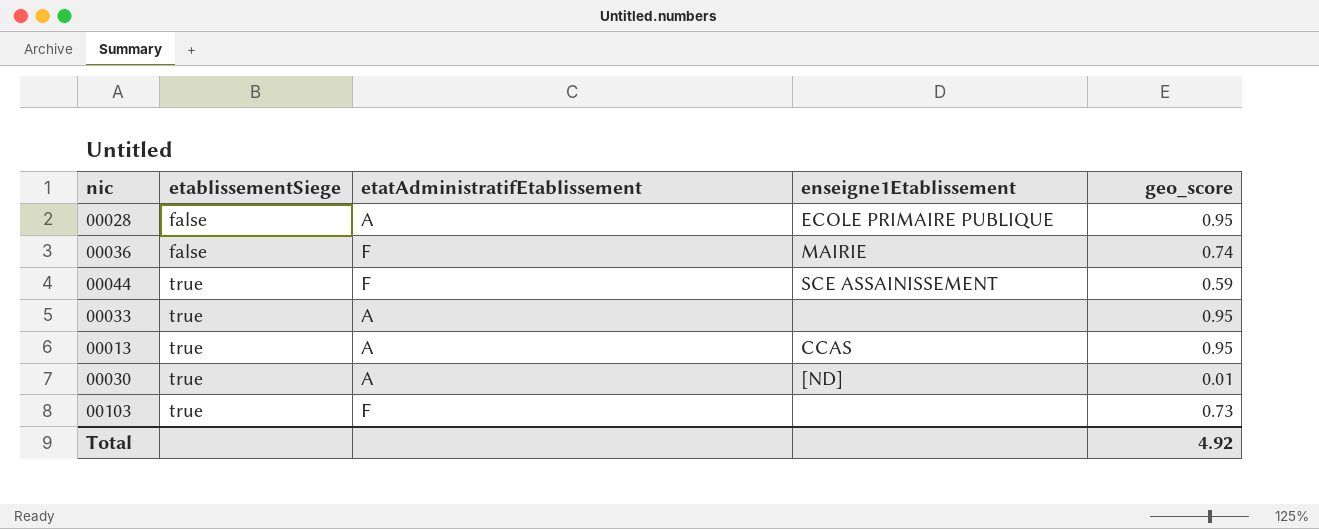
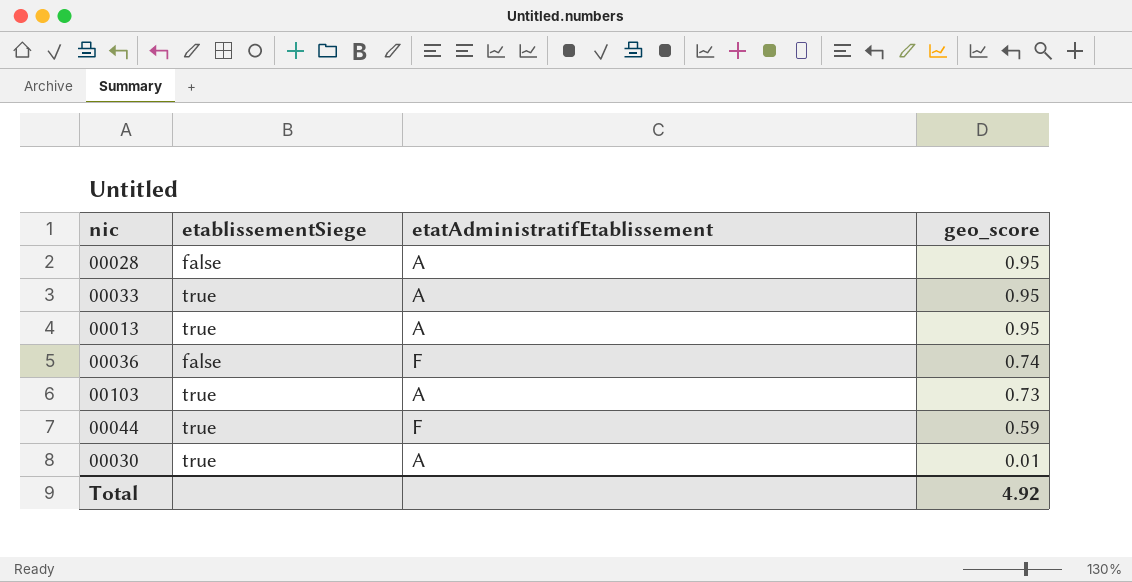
row order: etablissementSiege ascending -> geo_score descending
column enseigne1Etablissement | position: 4 -> none
00103 | etatAdministratifEtablissement: F -> A

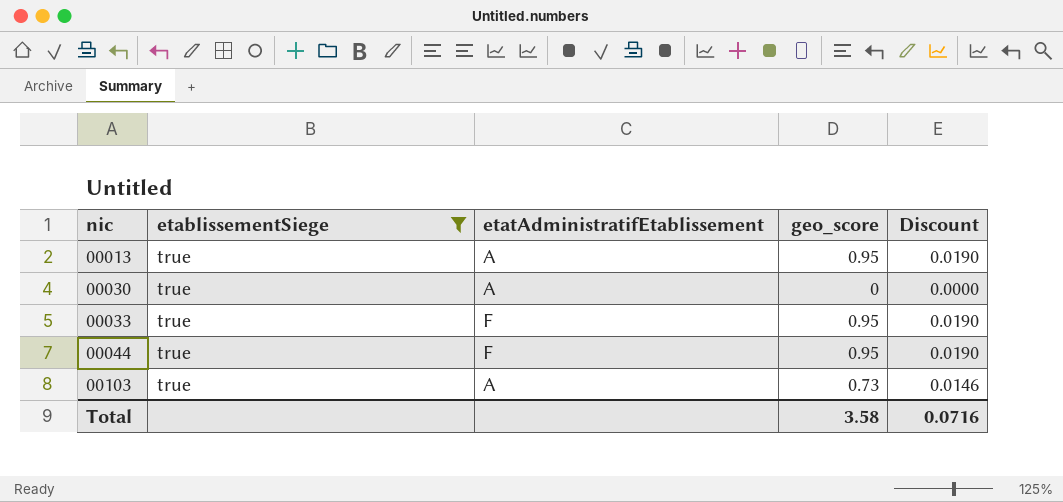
filter: none -> etablissementSiege = true
row order: geo_score descending -> nic ascending
column Discount | formula: none -> [geo_score] * 0.02
00030 | geo_score: 0.01 -> 0
00033 | etatAdministratifEtablissement: A -> F
00044 | geo_score: 0.59 -> 0.95
Total | geo_score: 4.92 -> 3.58

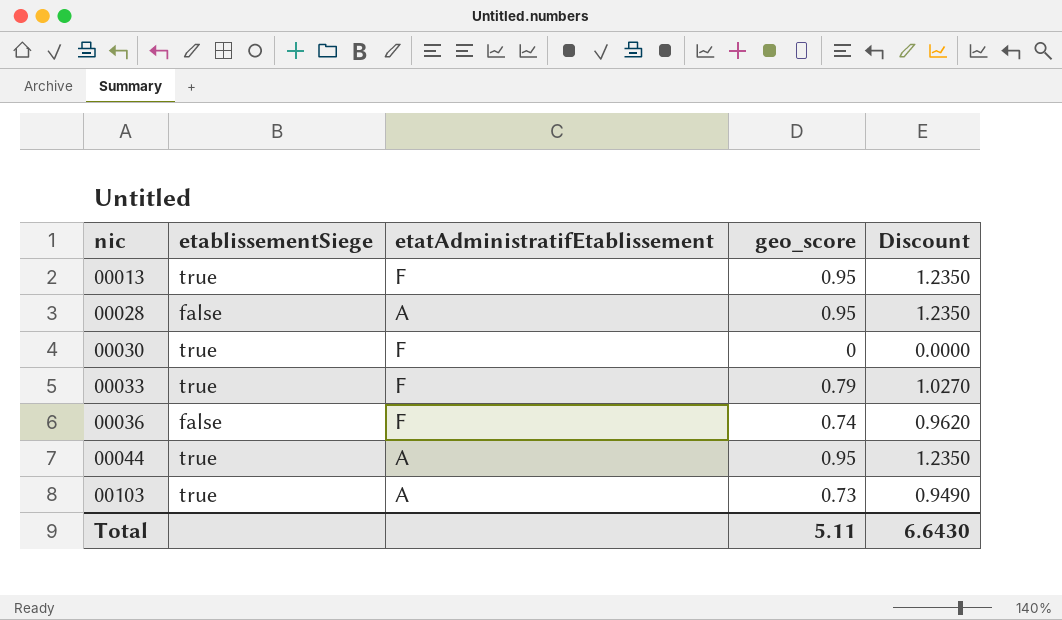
filter: etablissementSiege = true -> none
column Discount | formula: [geo_score] * 0.02 -> [geo_score] * 1.3
00013 | etatAdministratifEtablissement: A -> F
00030 | etatAdministratifEtablissement: A -> F
00033 | geo_score: 0.95 -> 0.79
00044 | etatAdministratifEtablissement: F -> A
Total | geo_score: 3.58 -> 5.11
Total | Discount: 0.0716 -> 6.6430

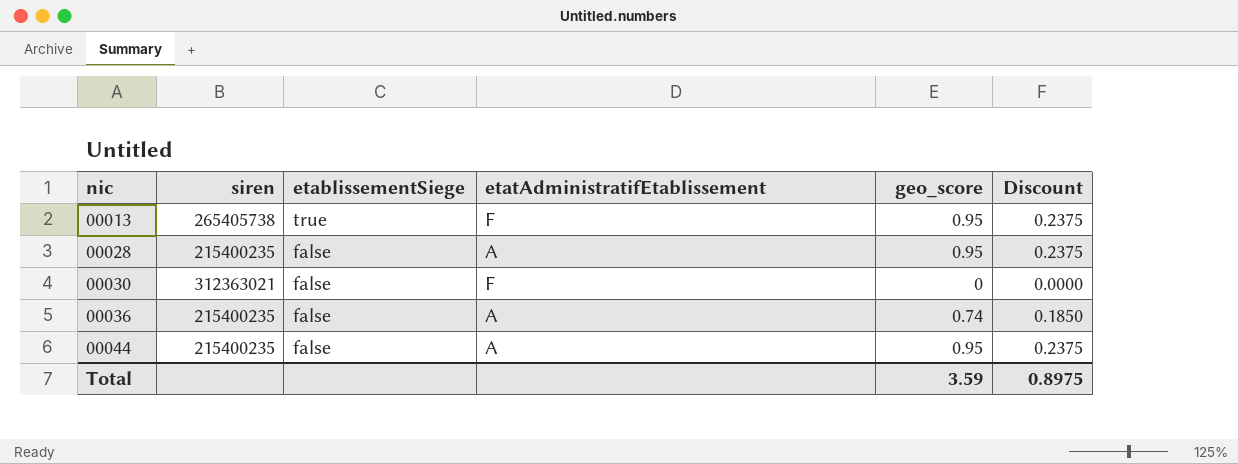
column siren | position: none -> 2
column Discount | formula: [geo_score] * 1.3 -> [geo_score] * 0.25
row 00033: true | F | 0.79 | 1.0270 -> none
row 00103: true | A | 0.73 | 0.9490 -> none
00030 | etablissementSiege: true -> false
00036 | etatAdministratifEtablissement: F -> A
00044 | etablissementSiege: true -> false
Total | geo_score: 5.11 -> 3.59
Total | Discount: 6.6430 -> 0.8975

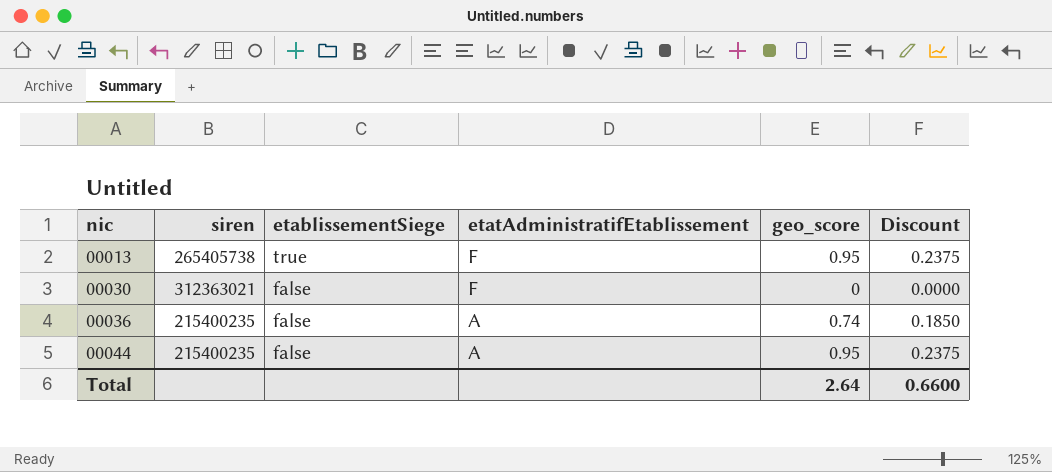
row 00028: 215400235 | false | A | 0.95 | 0.2375 -> none
Total | geo_score: 3.59 -> 2.64
Total | Discount: 0.8975 -> 0.6600

